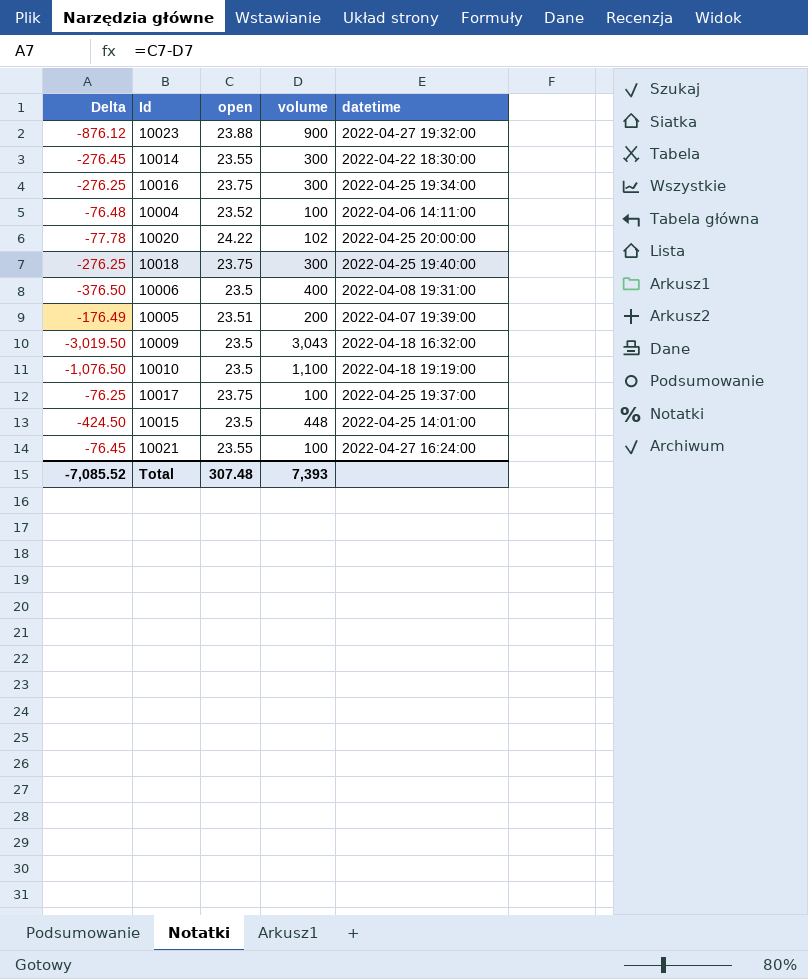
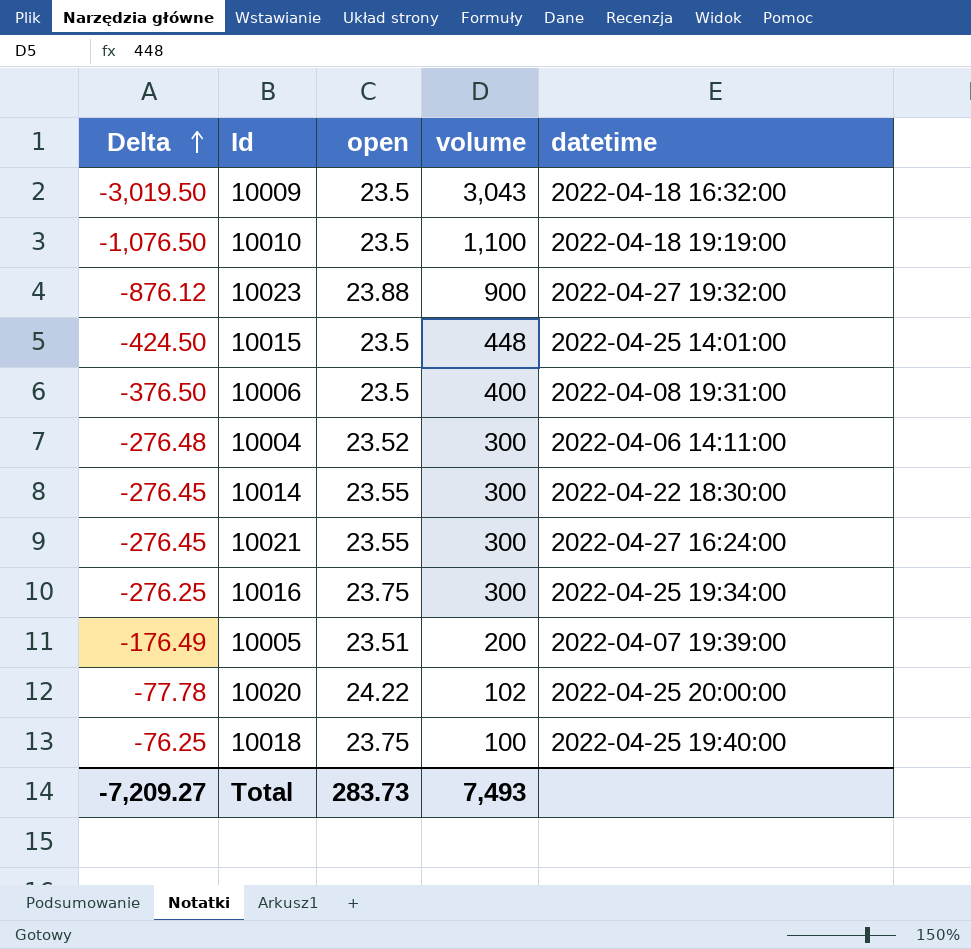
row order: none -> Delta ascending
row 10017: -76.25 | 23.75 | 100 | 2022-04-25 19:37:00 -> none
10004 | Delta: -76.48 -> -276.48
10004 | volume: 100 -> 300
10021 | Delta: -76.45 -> -276.45
10021 | volume: 100 -> 300
10018 | Delta: -276.25 -> -76.25
10018 | volume: 300 -> 100
Total | Delta: -7,085.52 -> -7,209.27
Total | open: 307.48 -> 283.73
Total | volume: 7,393 -> 7,493

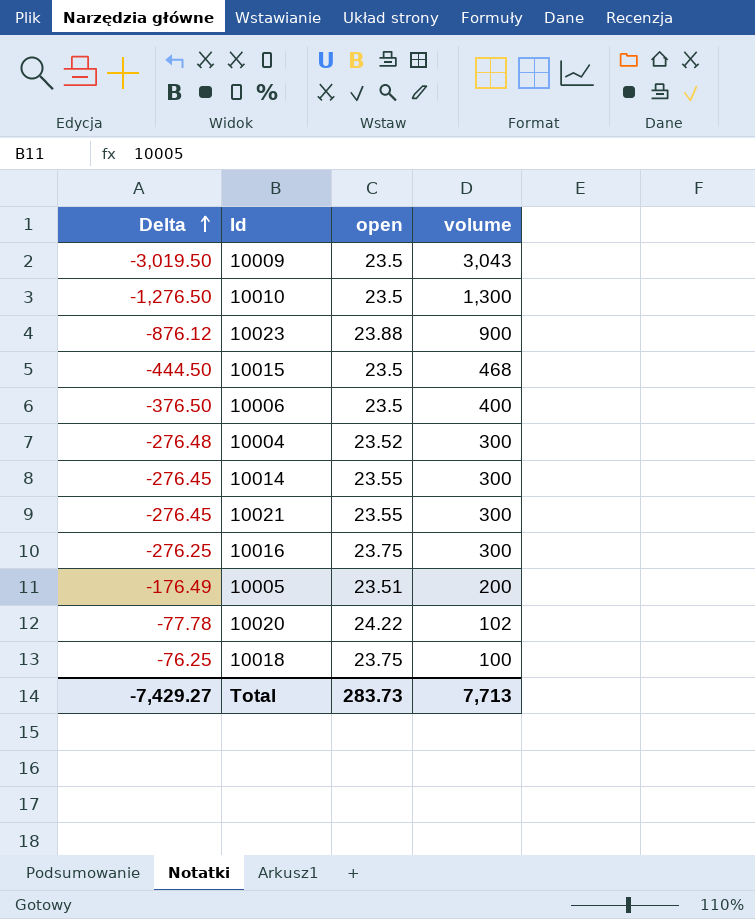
column datetime | position: 5 -> none
10010 | Delta: -1,076.50 -> -1,276.50
10010 | volume: 1,100 -> 1,300
10015 | Delta: -424.50 -> -444.50
10015 | volume: 448 -> 468
Total | Delta: -7,209.27 -> -7,429.27
Total | volume: 7,493 -> 7,713

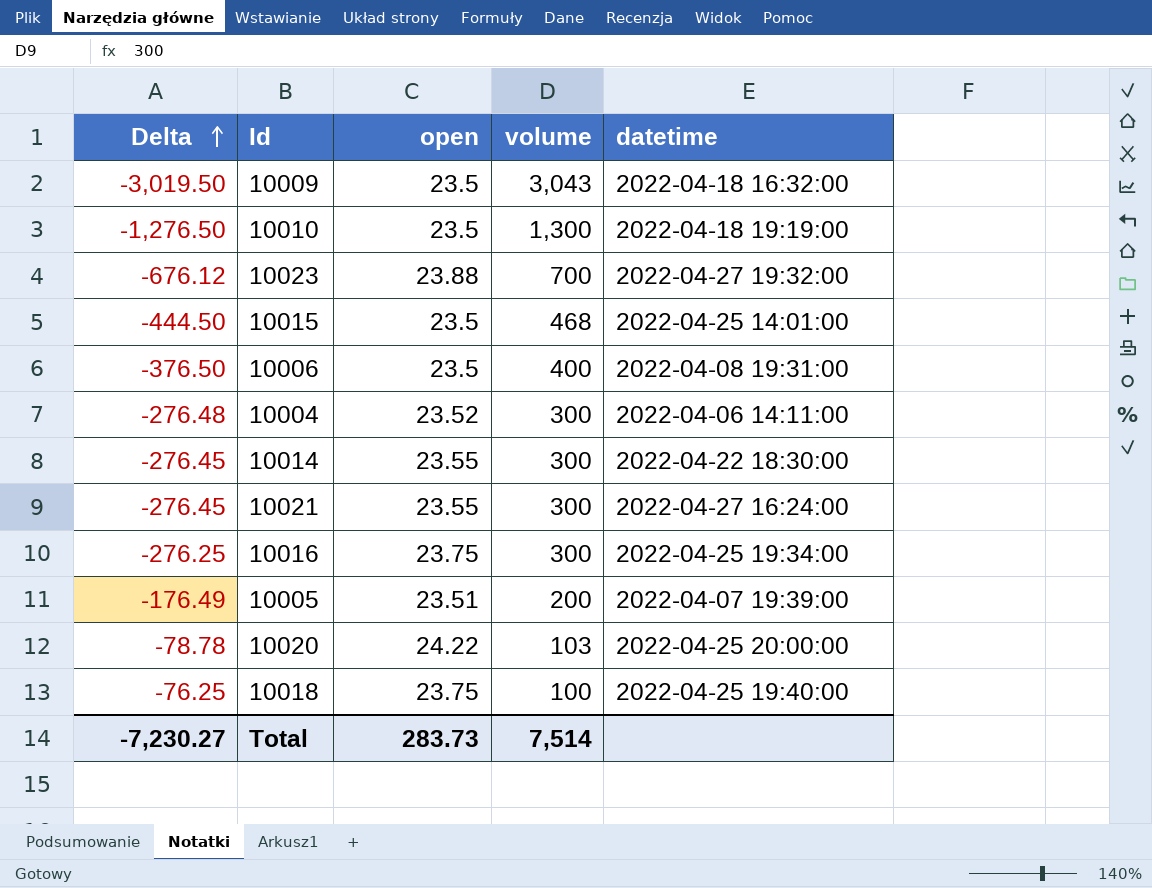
column datetime | position: none -> 5
10023 | Delta: -876.12 -> -676.12
10023 | volume: 900 -> 700
10020 | Delta: -77.78 -> -78.78
10020 | volume: 102 -> 103
Total | Delta: -7,429.27 -> -7,230.27
Total | volume: 7,713 -> 7,514

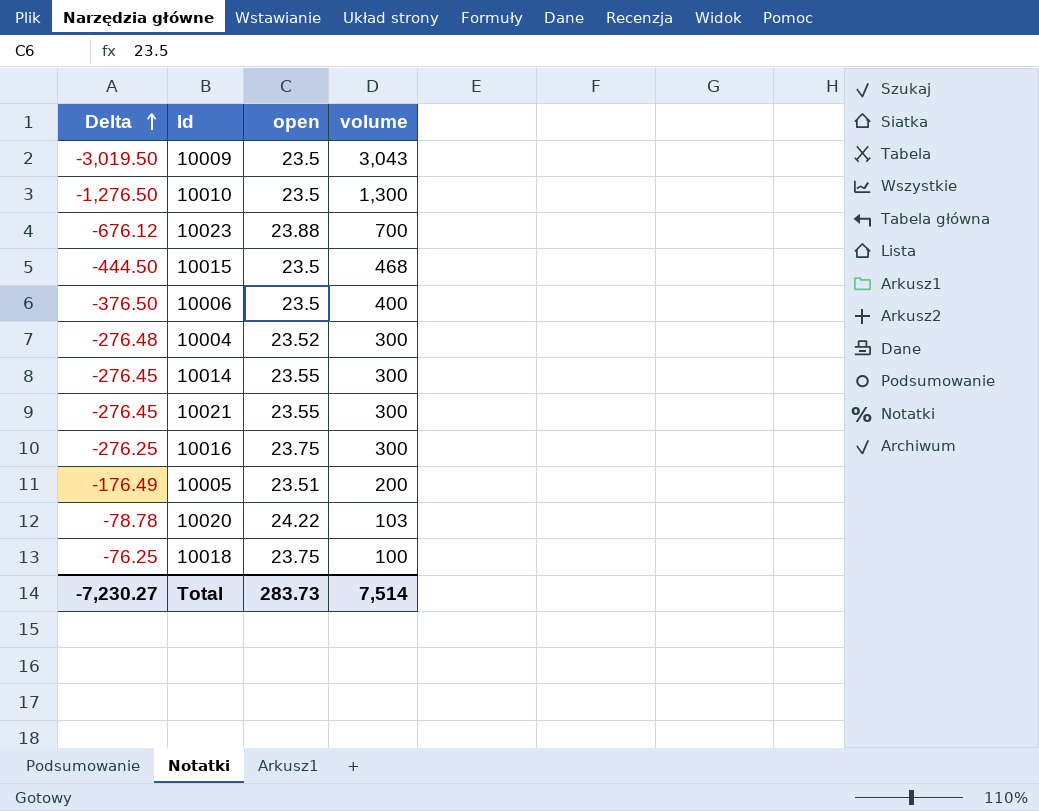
column datetime | position: 5 -> none

